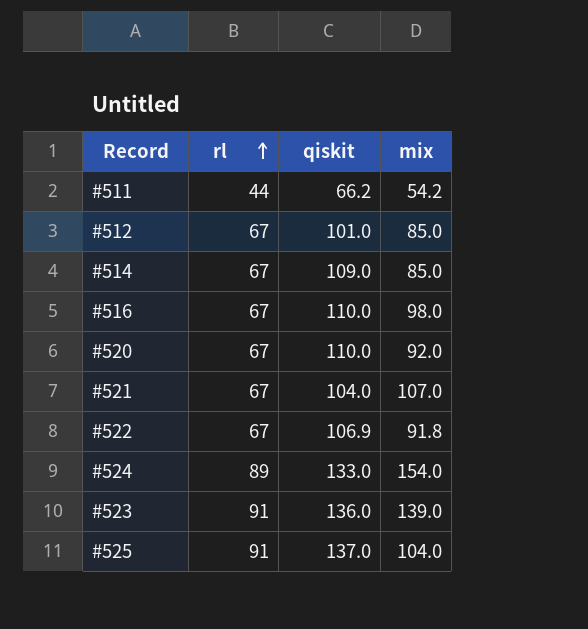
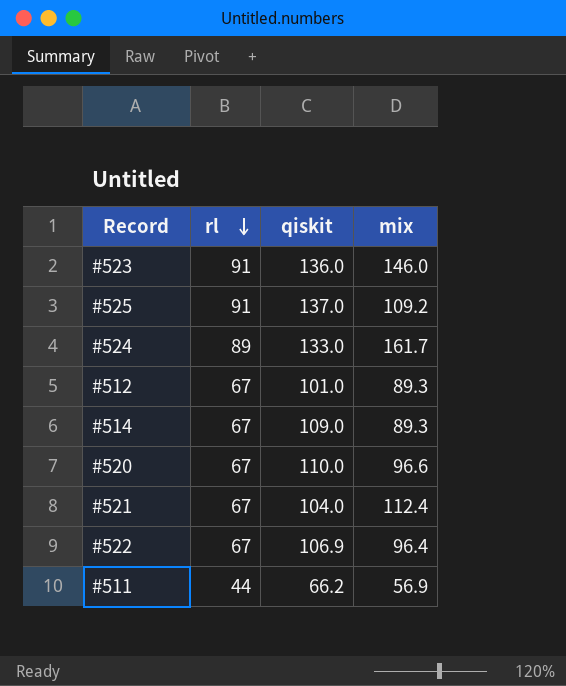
row order: rl ascending -> rl descending
row #516: 67 | 110.0 | 98.0 -> none
#523 | mix: 139.0 -> 146.0
#525 | mix: 104.0 -> 109.2
#524 | mix: 154.0 -> 161.7
#512 | mix: 85.0 -> 89.3
#514 | mix: 85.0 -> 89.3
#520 | mix: 92.0 -> 96.6
#521 | mix: 107.0 -> 112.4
#522 | mix: 91.8 -> 96.4
#511 | mix: 54.2 -> 56.9

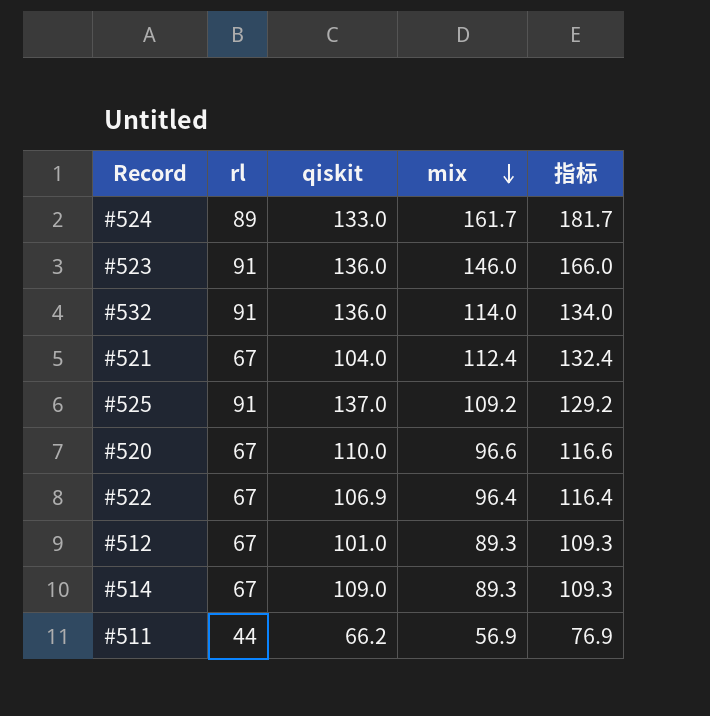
row order: rl descending -> mix descending
column 指标 | formula: none -> [mix] + 20
row #532: none -> 91 | 136.0 | 114.0 | 134.0

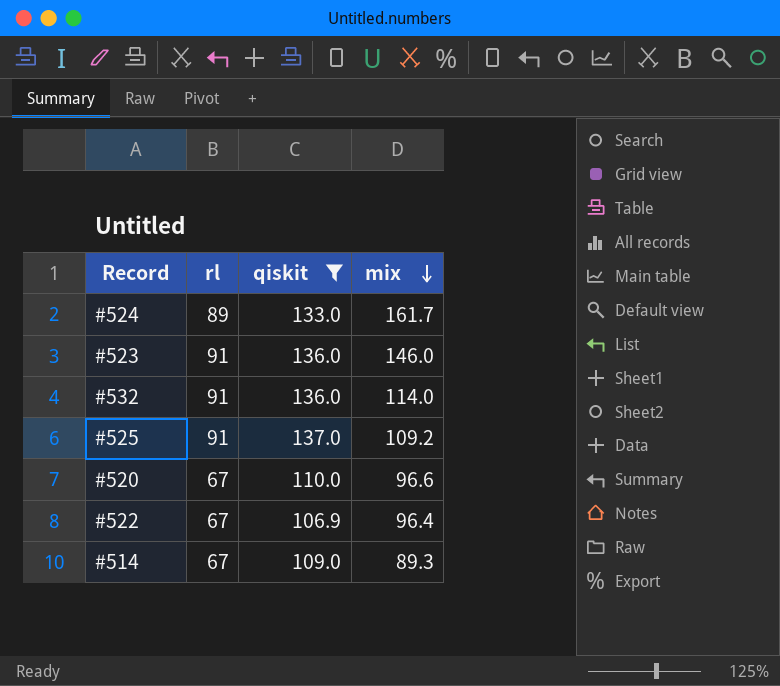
filter: none -> qiskit >= 106.9
column 指标 | formula: [mix] + 20 -> none

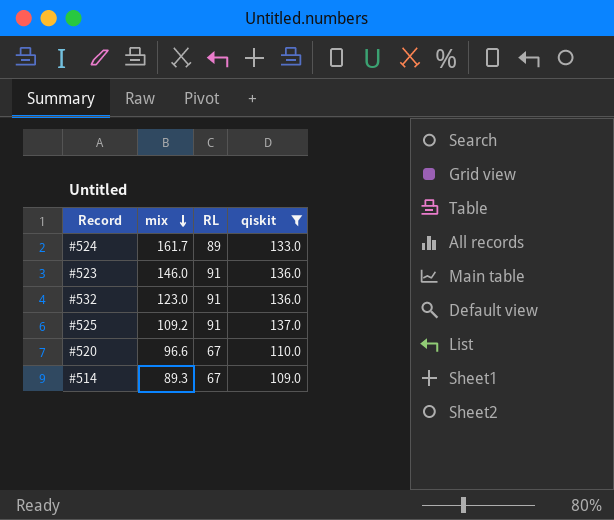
column mix | position: 4 -> 2
column name: rl -> RL
row #522: 67 | 106.9 | 96.4 -> none
#532 | mix: 114.0 -> 123.0

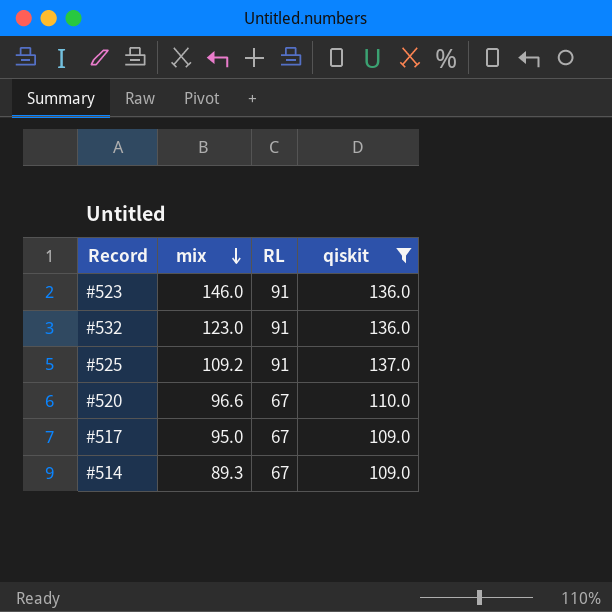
row #524: 161.7 | 89 | 133.0 -> none
row #517: none -> 95.0 | 67 | 109.0

